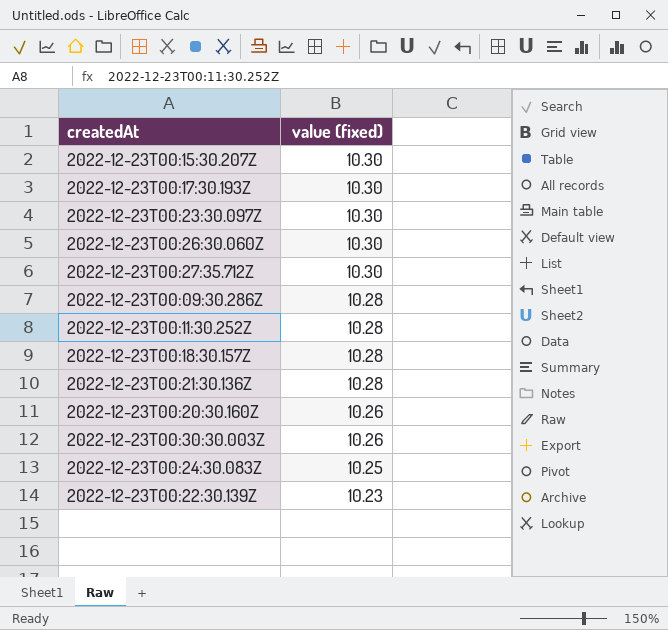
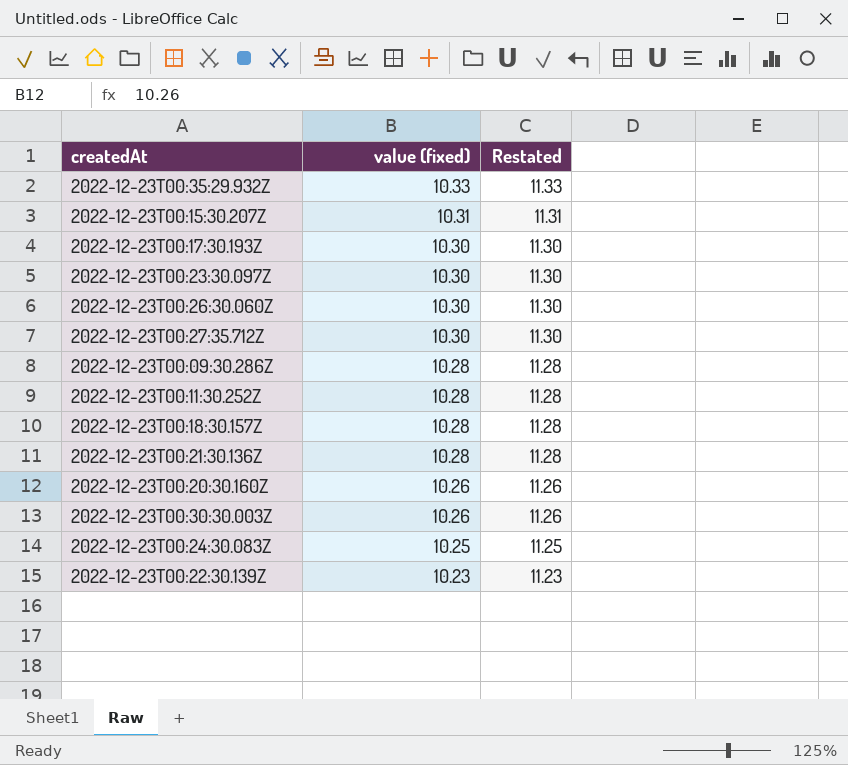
column Restated | formula: none -> [value (fixed)] + 1
row 2022-12-23T00:35:29.932Z: none -> 10.33 | 11.33
2022-12-23T00:15:30.207Z | value (fixed): 10.30 -> 10.31

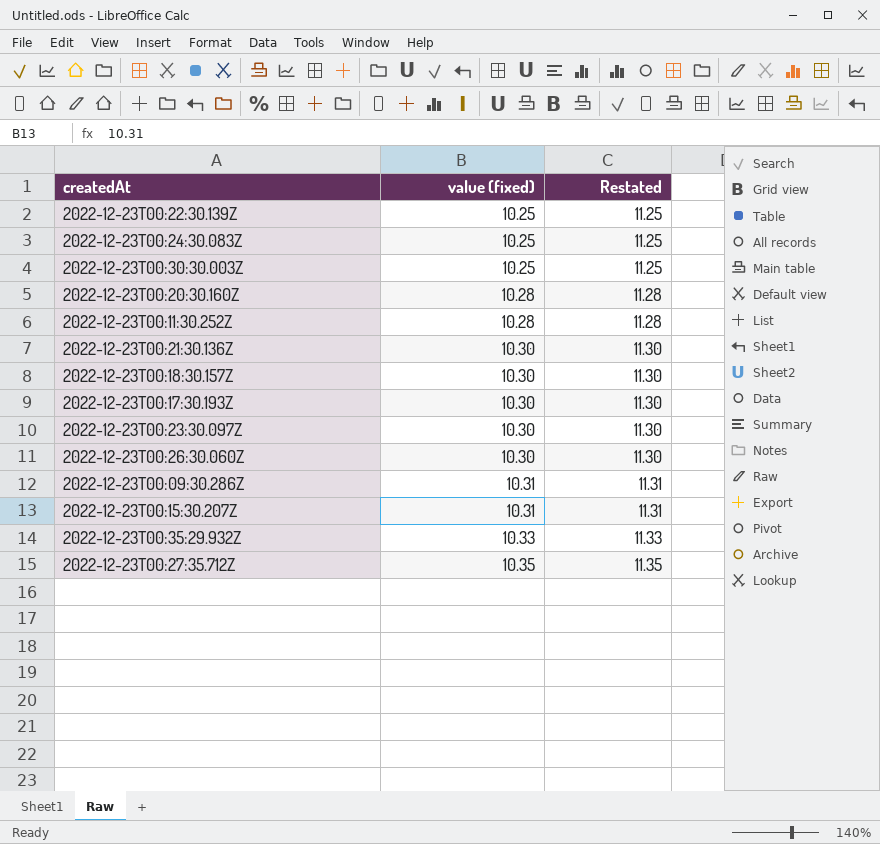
row order: value (fixed) descending -> value (fixed) ascending
2022-12-23T00:22:30.139Z | value (fixed): 10.23 -> 10.25
2022-12-23T00:22:30.139Z | Restated: 11.23 -> 11.25
2022-12-23T00:30:30.003Z | value (fixed): 10.26 -> 10.25
2022-12-23T00:30:30.003Z | Restated: 11.26 -> 11.25
2022-12-23T00:20:30.160Z | value (fixed): 10.26 -> 10.28
2022-12-23T00:20:30.160Z | Restated: 11.26 -> 11.28
2022-12-23T00:21:30.136Z | value (fixed): 10.28 -> 10.30
2022-12-23T00:21:30.136Z | Restated: 11.28 -> 11.30
2022-12-23T00:18:30.157Z | value (fixed): 10.28 -> 10.30
2022-12-23T00:18:30.157Z | Restated: 11.28 -> 11.30
2022-12-23T00:09:30.286Z | value (fixed): 10.28 -> 10.31
2022-12-23T00:09:30.286Z | Restated: 11.28 -> 11.31
2022-12-23T00:27:35.712Z | value (fixed): 10.30 -> 10.35
2022-12-23T00:27:35.712Z | Restated: 11.30 -> 11.35

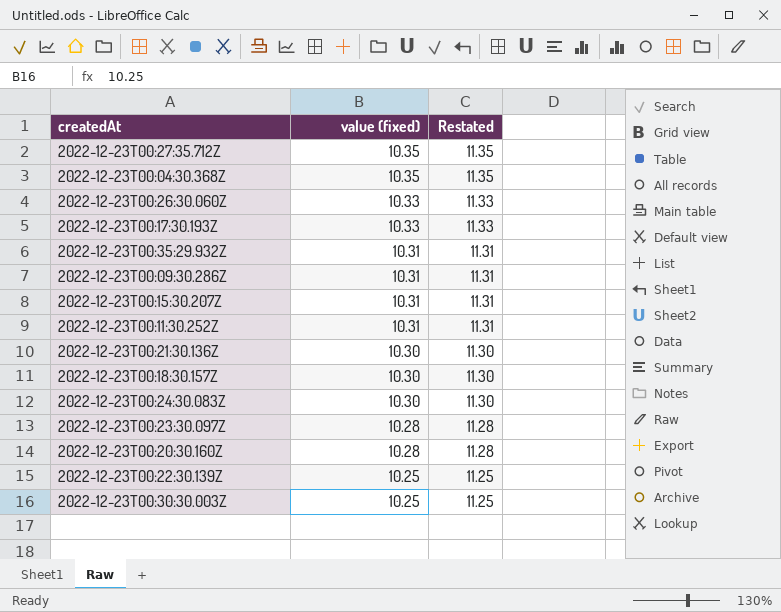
row order: value (fixed) ascending -> value (fixed) descending
row 2022-12-23T00:04:30.368Z: none -> 10.35 | 11.35
2022-12-23T00:26:30.060Z | value (fixed): 10.30 -> 10.33
2022-12-23T00:26:30.060Z | Restated: 11.30 -> 11.33
2022-12-23T00:17:30.193Z | value (fixed): 10.30 -> 10.33
2022-12-23T00:17:30.193Z | Restated: 11.30 -> 11.33
2022-12-23T00:35:29.932Z | value (fixed): 10.33 -> 10.31
2022-12-23T00:35:29.932Z | Restated: 11.33 -> 11.31
2022-12-23T00:11:30.252Z | value (fixed): 10.28 -> 10.31
2022-12-23T00:11:30.252Z | Restated: 11.28 -> 11.31
2022-12-23T00:24:30.083Z | value (fixed): 10.25 -> 10.30
2022-12-23T00:24:30.083Z | Restated: 11.25 -> 11.30
2022-12-23T00:23:30.097Z | value (fixed): 10.30 -> 10.28
2022-12-23T00:23:30.097Z | Restated: 11.30 -> 11.28

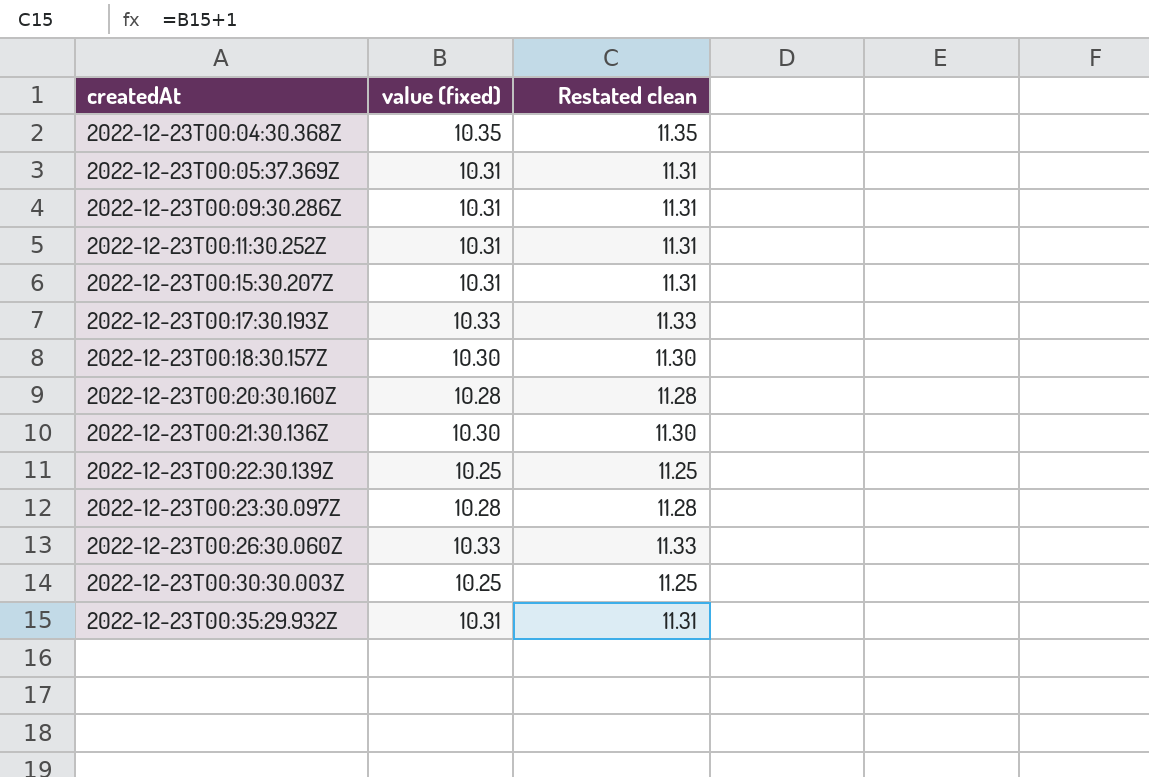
row order: value (fixed) descending -> createdAt ascending
column name: Restated -> Restated clean
row 2022-12-23T00:27:35.712Z: 10.35 | 11.35 -> none
row 2022-12-23T00:24:30.083Z: 10.30 | 11.30 -> none
row 2022-12-23T00:05:37.369Z: none -> 10.31 | 11.31

